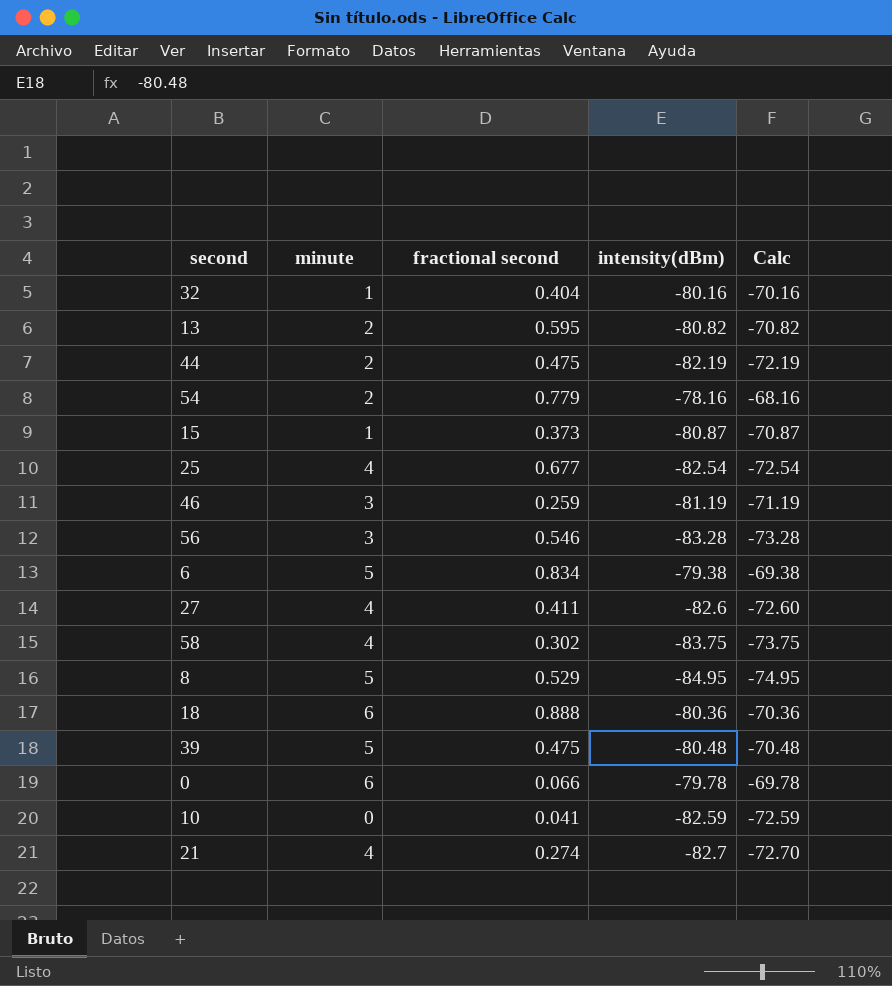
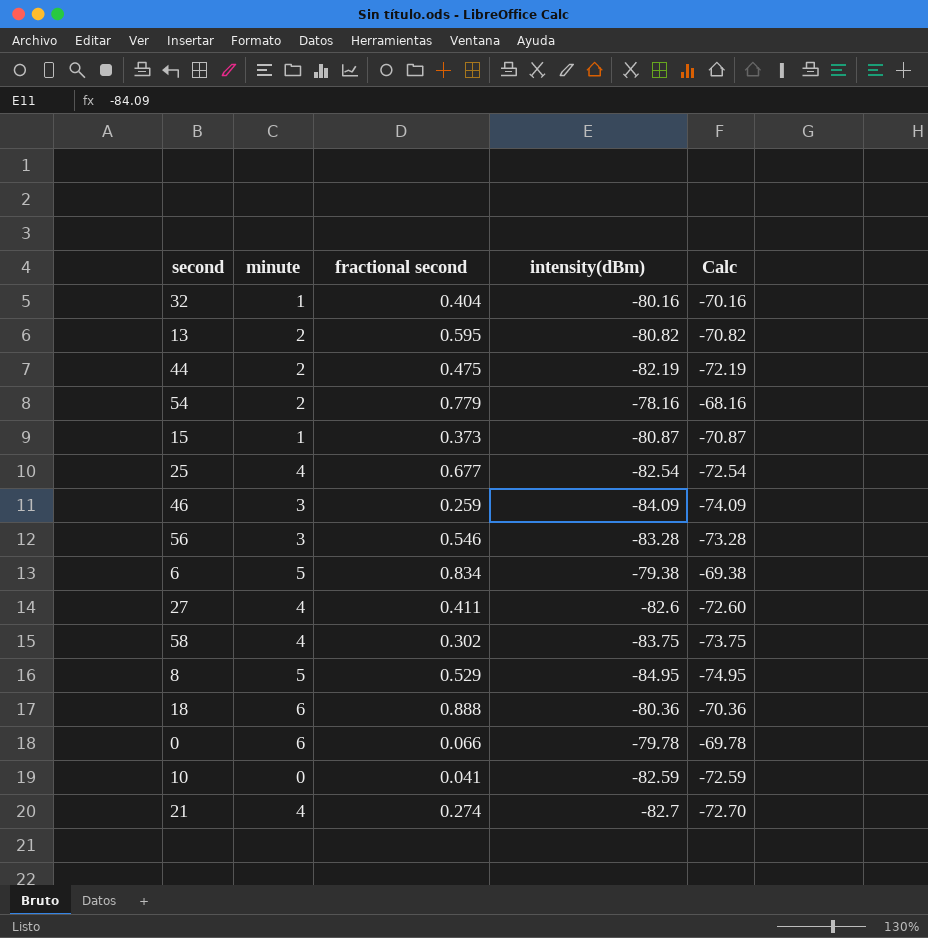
row 39: 5 | 0.475 | -80.48 | -70.48 -> none
46 | intensity(dBm): -81.19 -> -84.09
46 | Calc: -71.19 -> -74.09

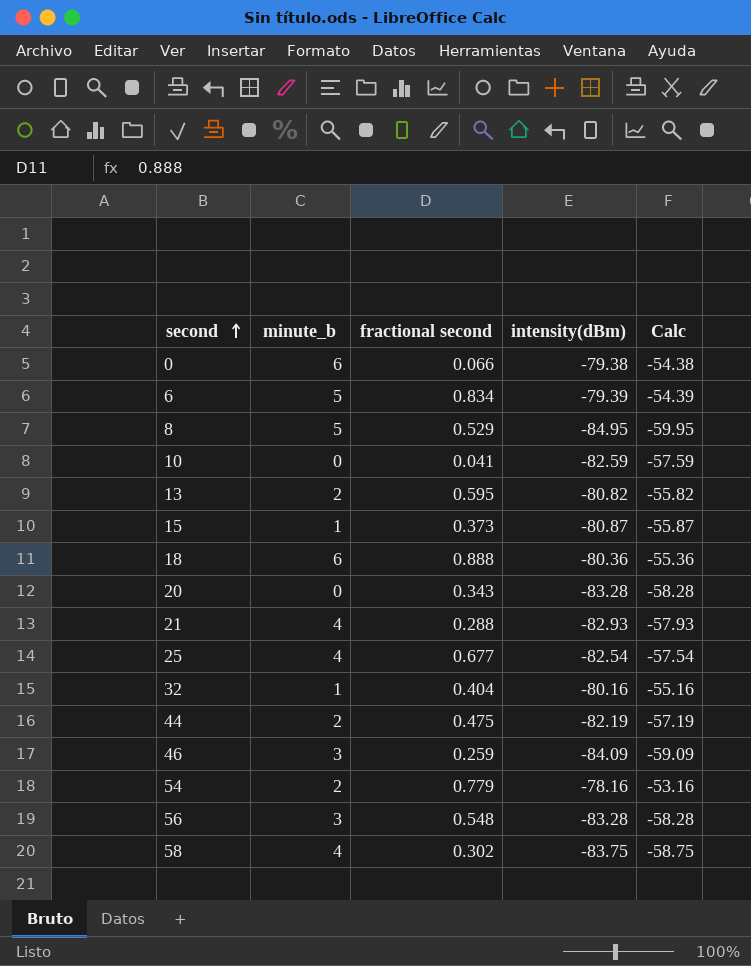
row order: none -> second ascending
column name: minute -> minute_b
column Calc | formula: [intensity(dBm)] + 10 -> [intensity(dBm)] + 25
row 27: 4 | 0.411 | -82.6 | -72.60 -> none
0 | intensity(dBm): -79.78 -> -79.38
6 | intensity(dBm): -79.38 -> -79.39
row 20: none -> 0 | 0.343 | -83.28 | -58.28
21 | fractional second: 0.274 -> 0.288
21 | intensity(dBm): -82.7 -> -82.93
56 | fractional second: 0.546 -> 0.548

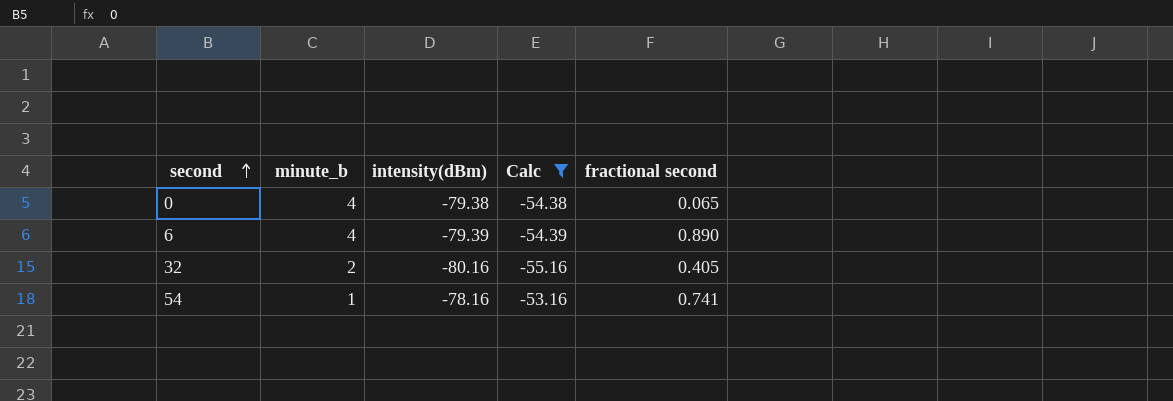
filter: none -> Calc >= -55.16
column fractional second | position: 3 -> 5
0 | minute_b: 6 -> 4
0 | fractional second: 0.066 -> 0.065
6 | minute_b: 5 -> 4
6 | fractional second: 0.834 -> 0.890
32 | minute_b: 1 -> 2
32 | fractional second: 0.404 -> 0.405
54 | minute_b: 2 -> 1
54 | fractional second: 0.779 -> 0.741

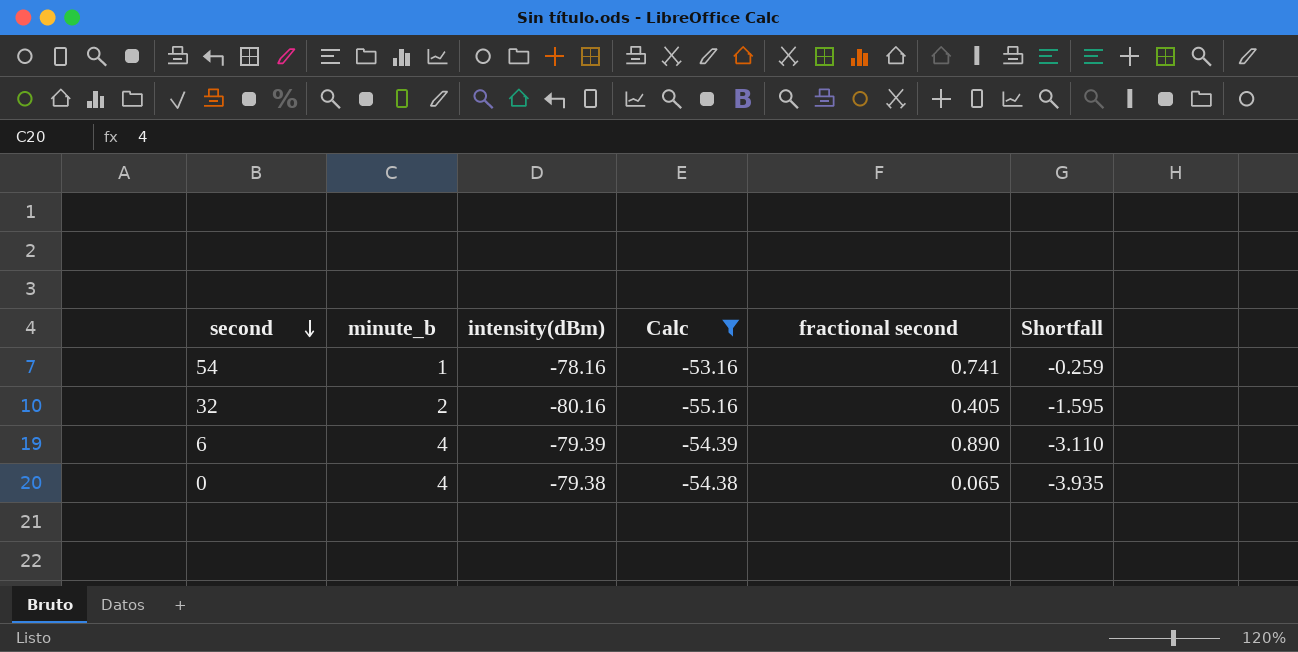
row order: second ascending -> second descending
column Shortfall | formula: none -> [fractional second] - [minute_b]

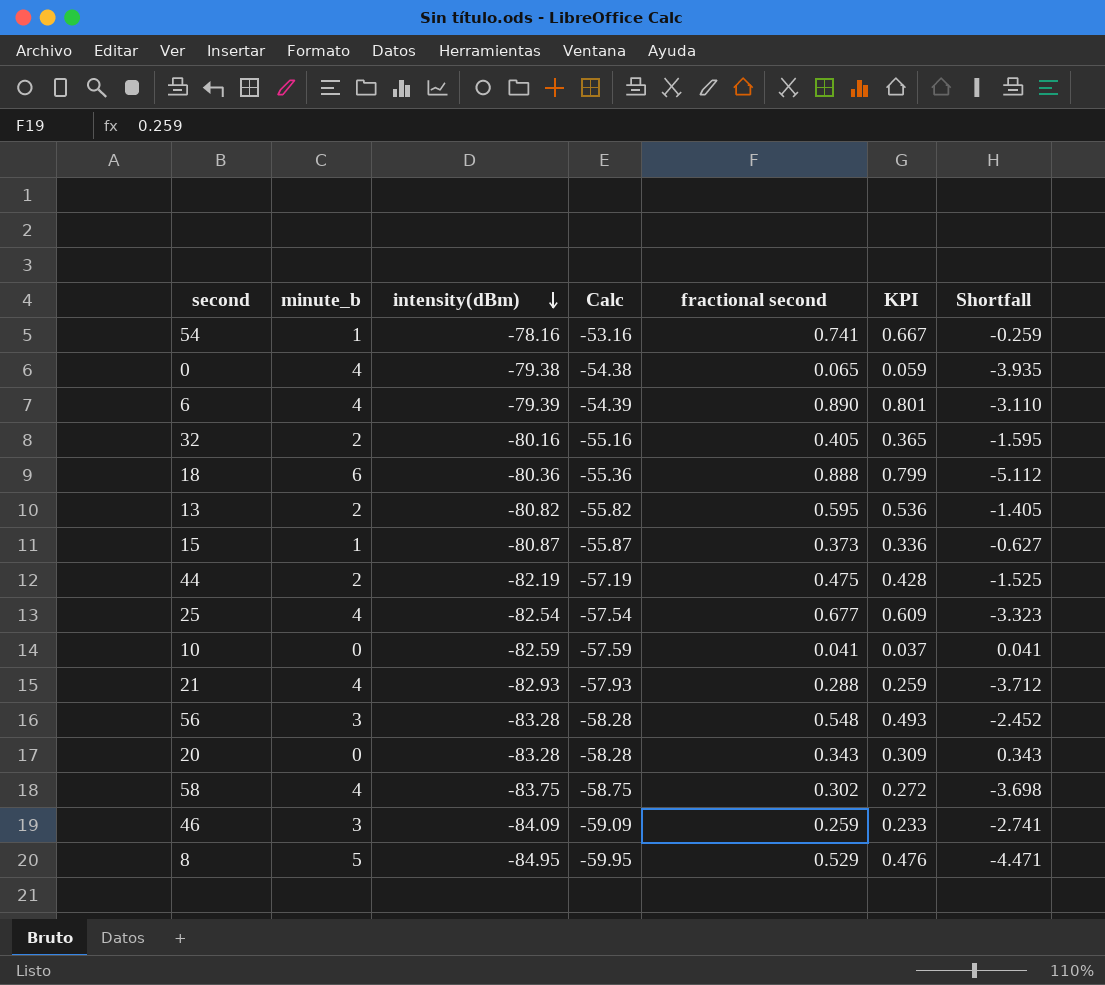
filter: Calc >= -55.16 -> none
row order: second descending -> intensity(dBm) descending
column KPI | formula: none -> [fractional second] * 0.9

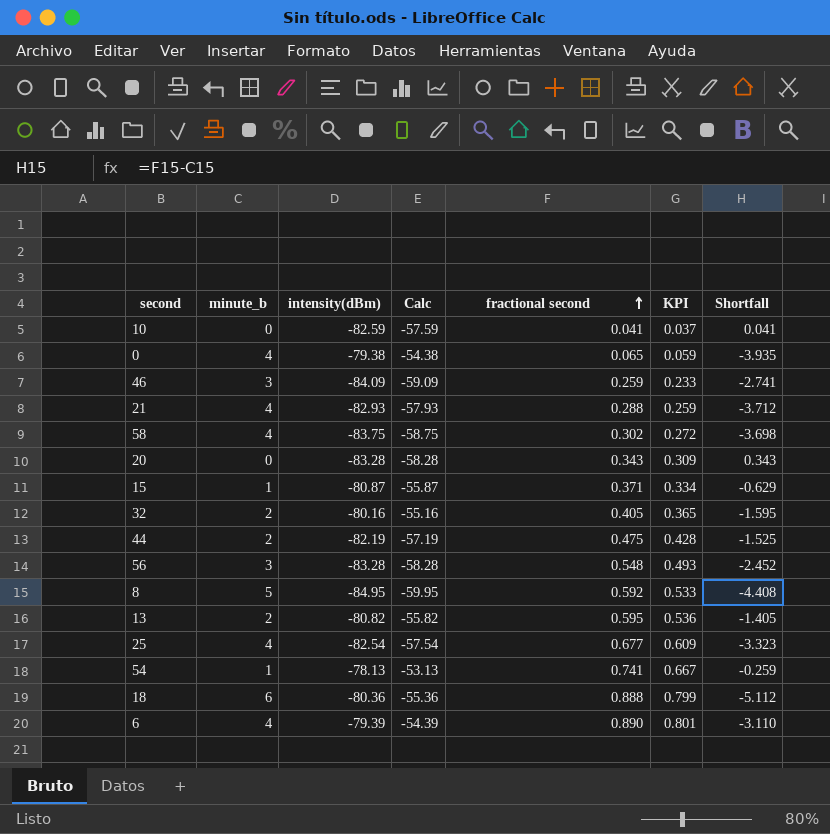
row order: intensity(dBm) descending -> fractional second ascending
15 | fractional second: 0.373 -> 0.371
15 | KPI: 0.336 -> 0.334
15 | Shortfall: -0.627 -> -0.629
8 | fractional second: 0.529 -> 0.592
8 | KPI: 0.476 -> 0.533
8 | Shortfall: -4.471 -> -4.408
54 | intensity(dBm): -78.16 -> -78.13
54 | Calc: -53.16 -> -53.13

